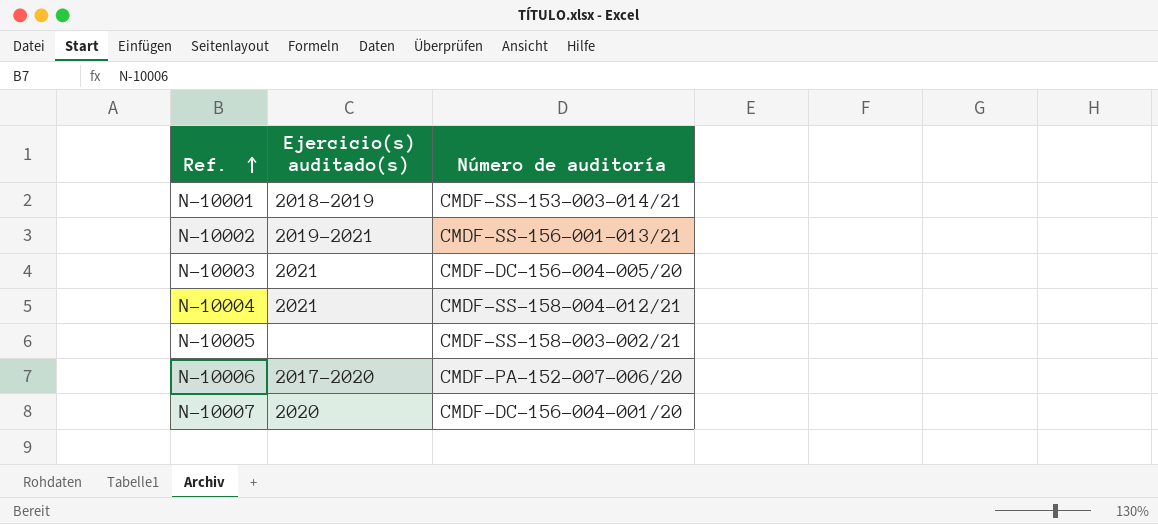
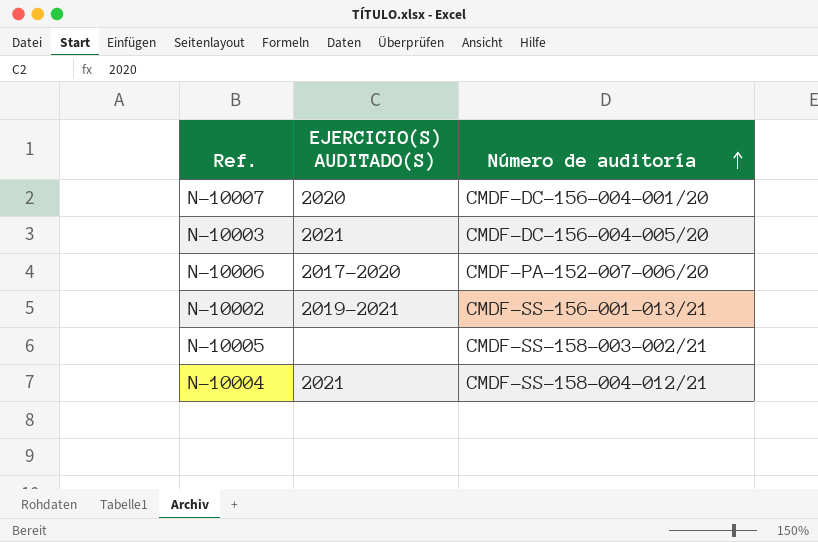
row order: Ref. ascending -> Número de auditoría ascending
column name: Ejercicio(s) auditado(s) -> EJERCICIO(S) AUDITADO(S)
row N-10001: 2018-2019 | CMDF-SS-153-003-014/21 -> none

